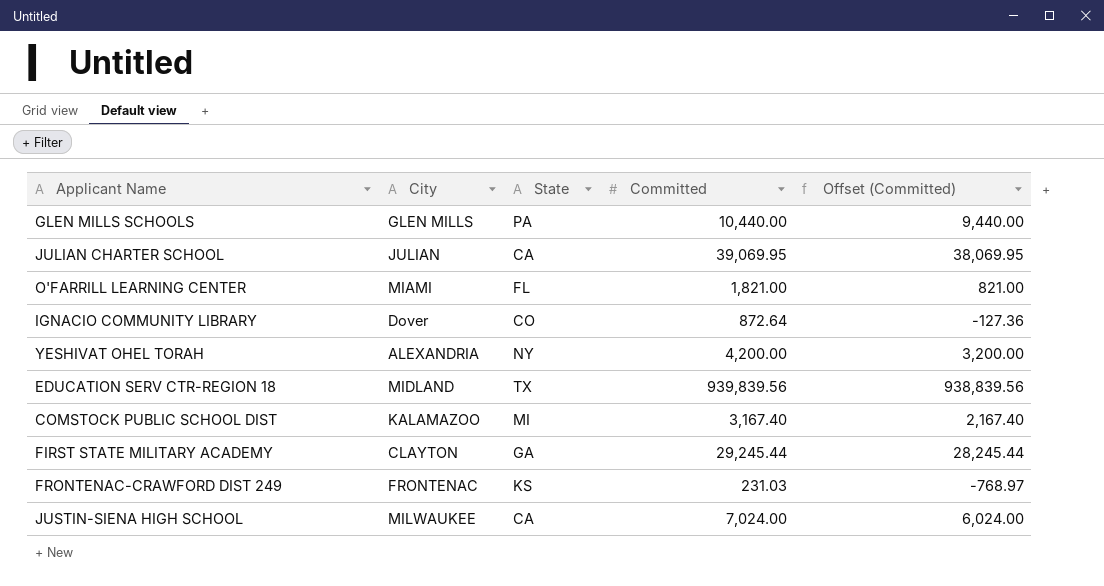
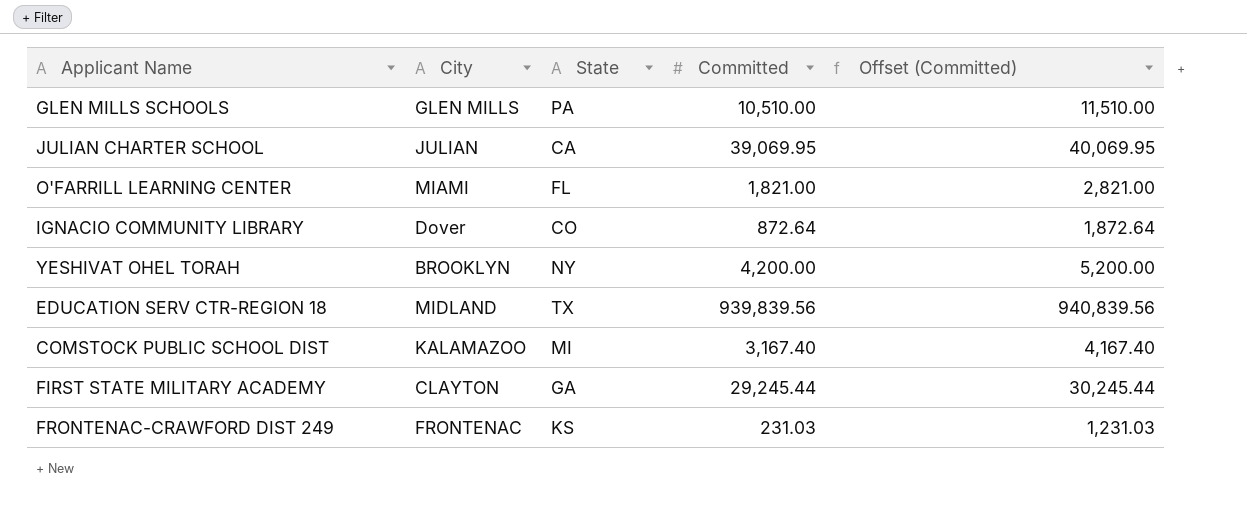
column Offset (Committed) | formula: [Committed] - 1000 -> [Committed] + 1000
row JUSTIN-SIENA HIGH SCHOOL: MILWAUKEE | CA | 7,024.00 | 6,024.00 -> none
GLEN MILLS SCHOOLS | Committed: 10,440.00 -> 10,510.00
YESHIVAT OHEL TORAH | City: ALEXANDRIA -> BROOKLYN

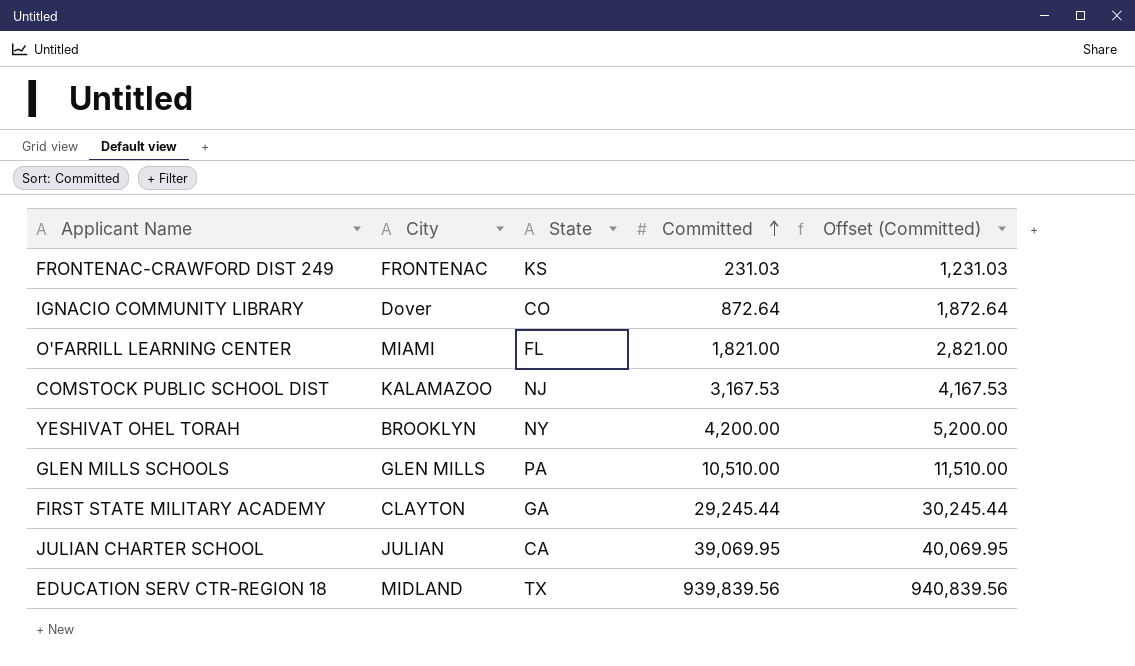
row order: none -> Committed ascending
COMSTOCK PUBLIC SCHOOL DIST | State: MI -> NJ
COMSTOCK PUBLIC SCHOOL DIST | Committed: 3,167.40 -> 3,167.53
COMSTOCK PUBLIC SCHOOL DIST | Offset (Committed): 4,167.40 -> 4,167.53

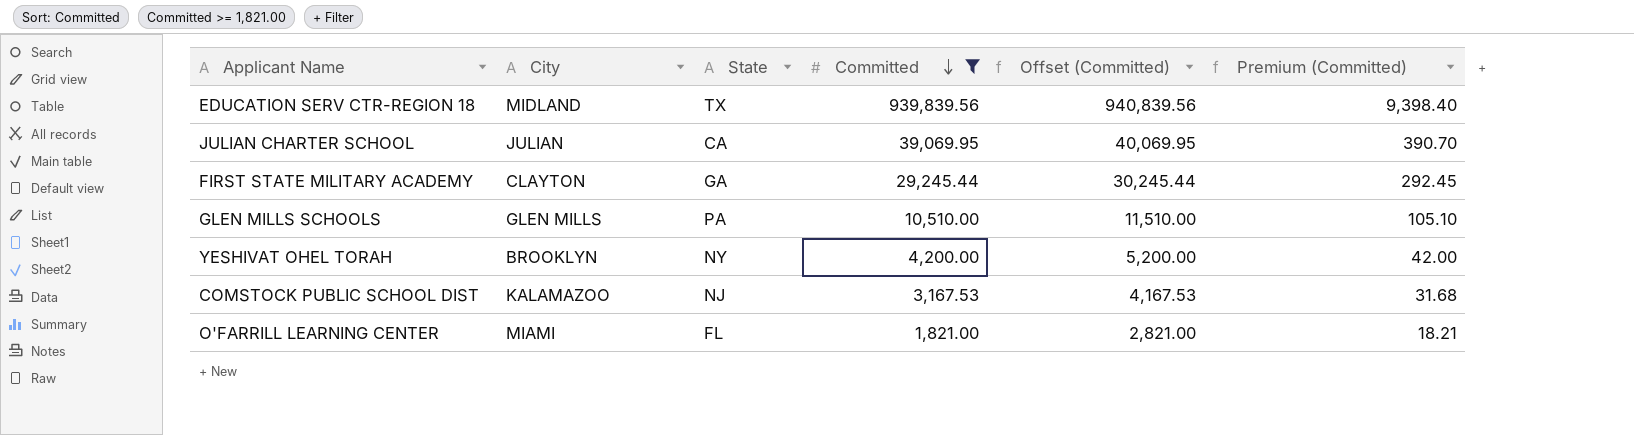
filter: none -> Committed >= 1,821.00
row order: Committed ascending -> Committed descending
column Premium (Committed) | formula: none -> [Committed] * 0.01

